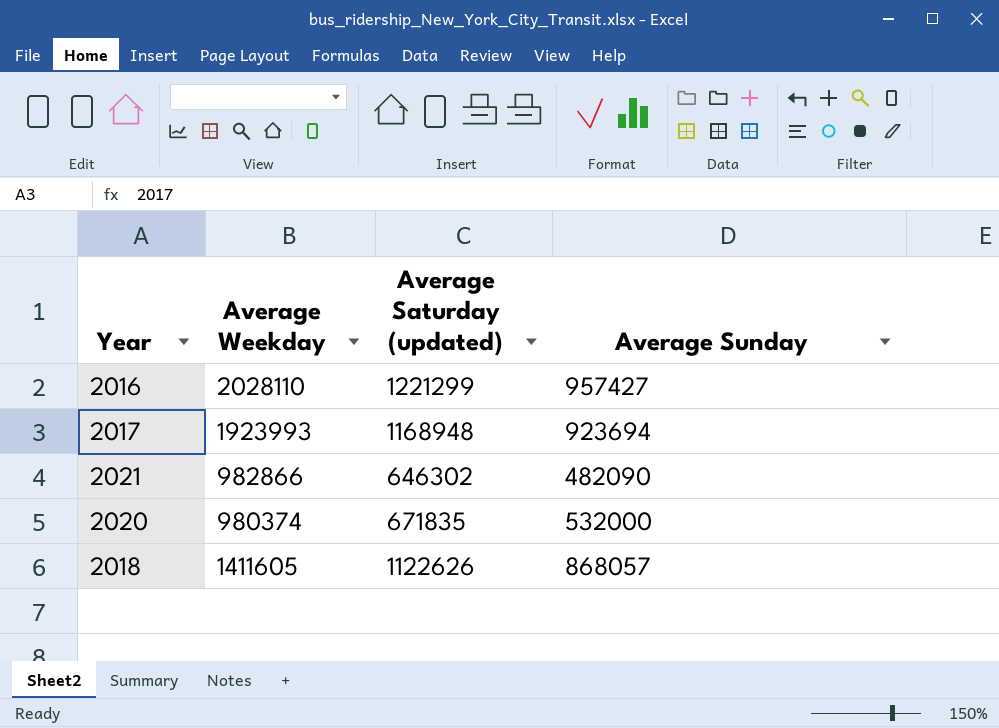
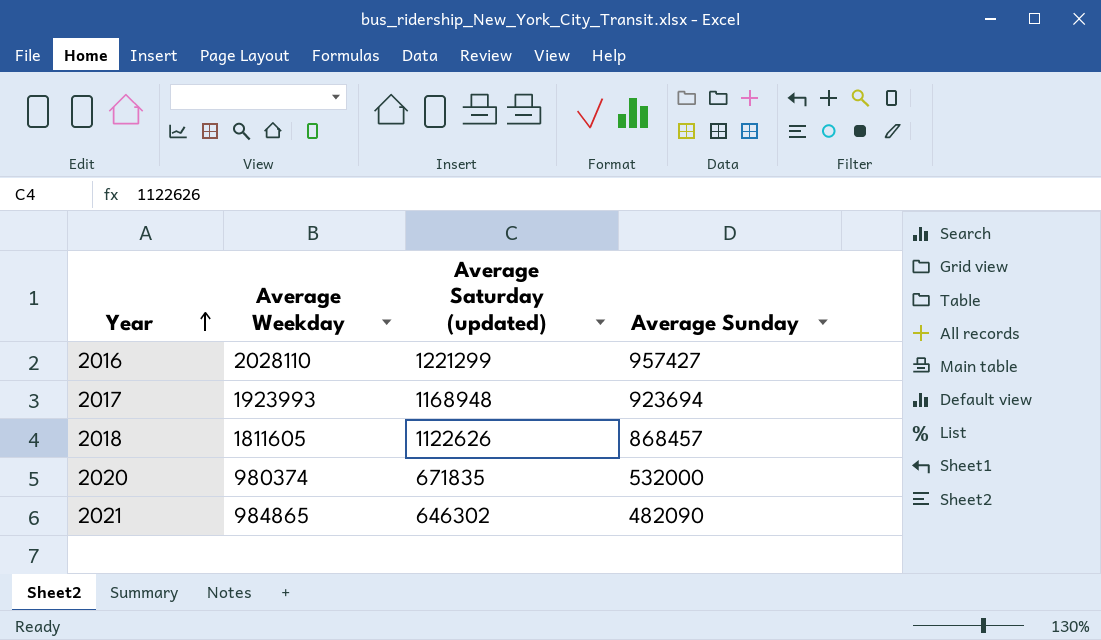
row order: none -> Year ascending
2018 | Average Weekday: 1411605 -> 1811605
2018 | Average Sunday: 868057 -> 868457
2021 | Average Weekday: 982866 -> 984865

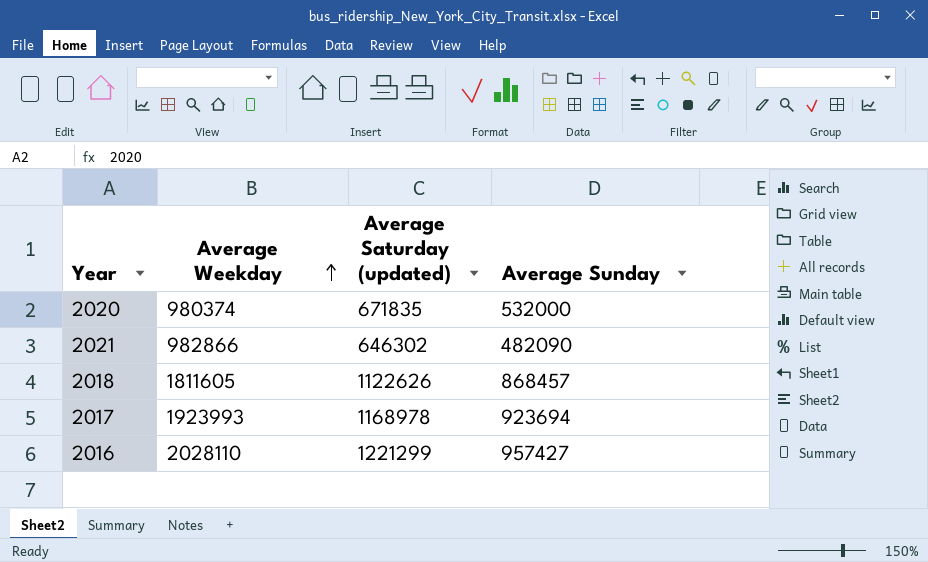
row order: Year ascending -> Average Weekday ascending
2021 | Average Weekday: 984865 -> 982866
2017 | Average Saturday (updated): 1168948 -> 1168978

